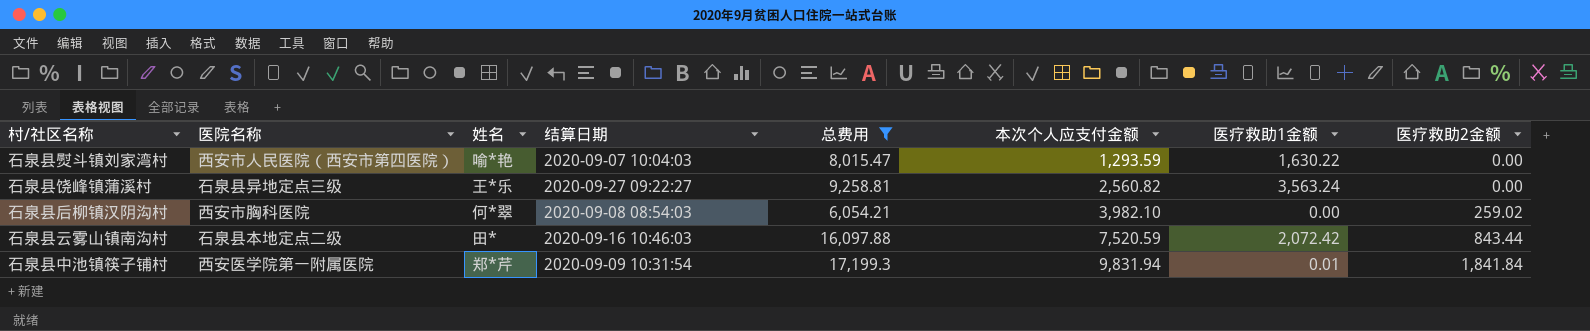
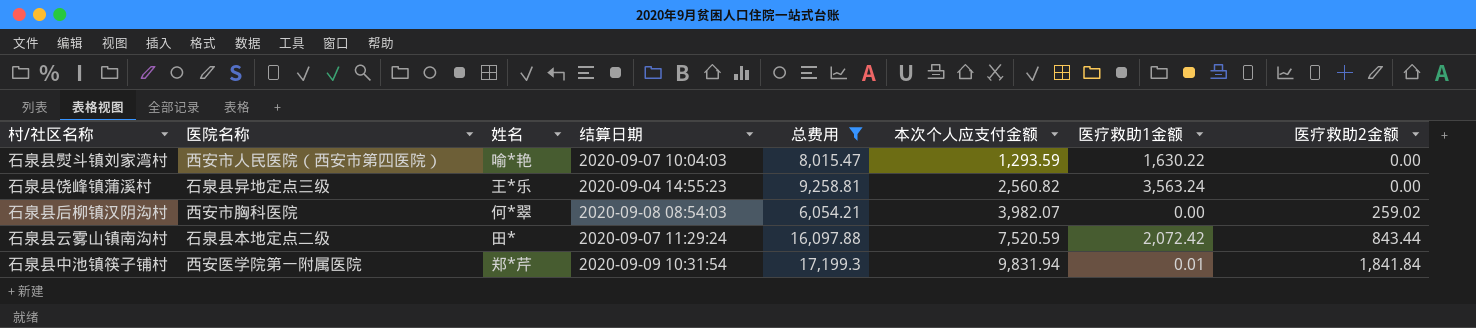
石泉县饶峰镇蒲溪村 | 结算日期: 2020-09-27 09:22:27 -> 2020-09-04 14:55:23
石泉县后柳镇汉阴沟村 | 本次个人应支付金额: 3,982.10 -> 3,982.07
石泉县云雾山镇南沟村 | 结算日期: 2020-09-16 10:46:03 -> 2020-09-07 11:29:24

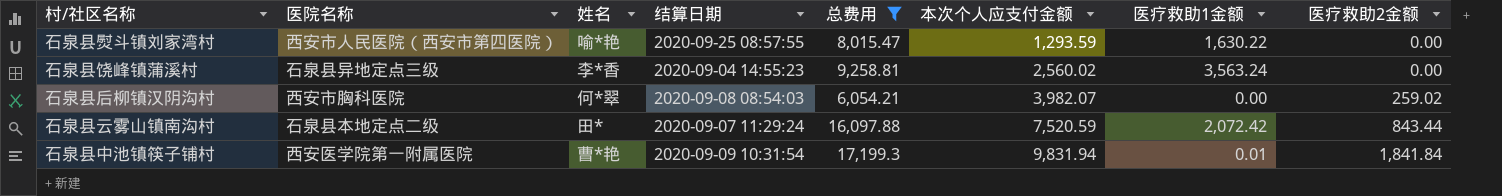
石泉县熨斗镇刘家湾村 | 结算日期: 2020-09-07 10:04:03 -> 2020-09-25 08:57:55
石泉县饶峰镇蒲溪村 | 姓名: 王*乐 -> 李*香
石泉县饶峰镇蒲溪村 | 本次个人应支付金额: 2,560.82 -> 2,560.02
石泉县中池镇筷子铺村 | 姓名: 郑*芹 -> 曹*艳

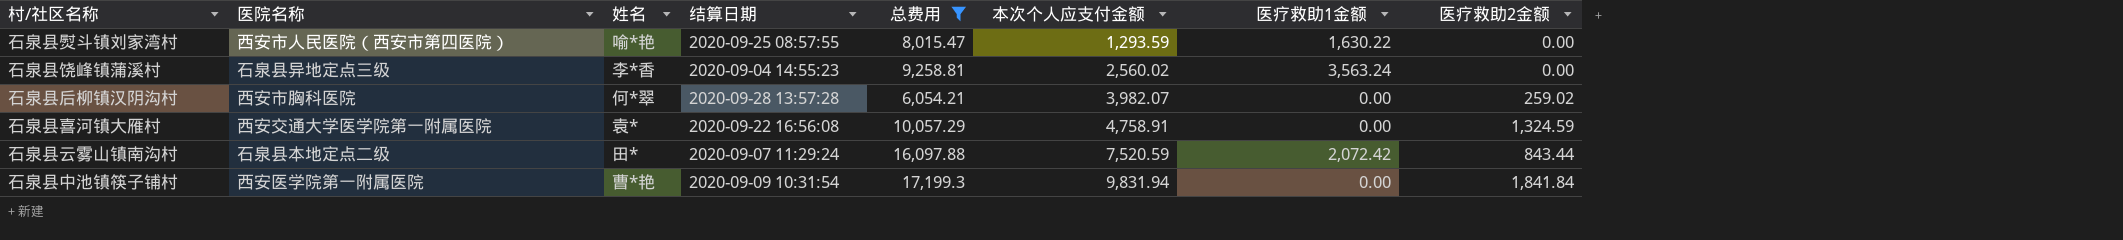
石泉县后柳镇汉阴沟村 | 结算日期: 2020-09-08 08:54:03 -> 2020-09-28 13:57:28
row 石泉县喜河镇大雁村: none -> 西安交通大学医学院第一附属医院 | 袁* | 2020-09-22 16:56:08 | 10,057.29 | 4,758.91 | 0.00 | 1,324.59
石泉县中池镇筷子铺村 | 医疗救助1金额: 0.01 -> 0.00

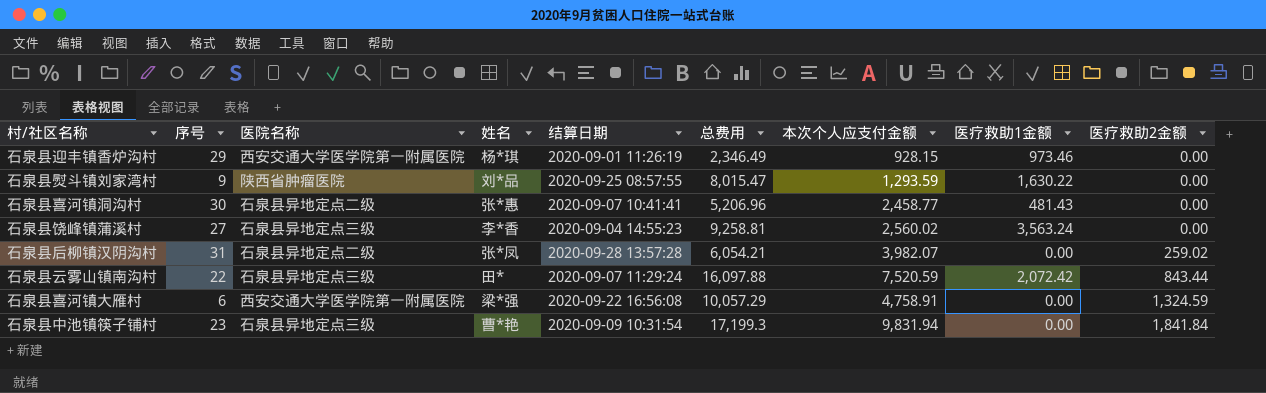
filter: 总费用 >= 6,054.21 -> none
row order: 本次个人应支付金额 ascending -> 医疗救助2金额 ascending
column 序号 | position: none -> 2
石泉县熨斗镇刘家湾村 | 医院名称: 西安市人民医院（西安市第四医院） -> 陕西省肿瘤医院
石泉县熨斗镇刘家湾村 | 姓名: 喻*艳 -> 刘*品
石泉县后柳镇汉阴沟村 | 医院名称: 西安市胸科医院 -> 石泉县异地定点二级
石泉县后柳镇汉阴沟村 | 姓名: 何*翠 -> 张*凤
石泉县云雾山镇南沟村 | 医院名称: 石泉县本地定点二级 -> 石泉县异地定点三级
石泉县喜河镇大雁村 | 姓名: 袁* -> 梁*强
石泉县中池镇筷子铺村 | 医院名称: 西安医学院第一附属医院 -> 石泉县异地定点三级

